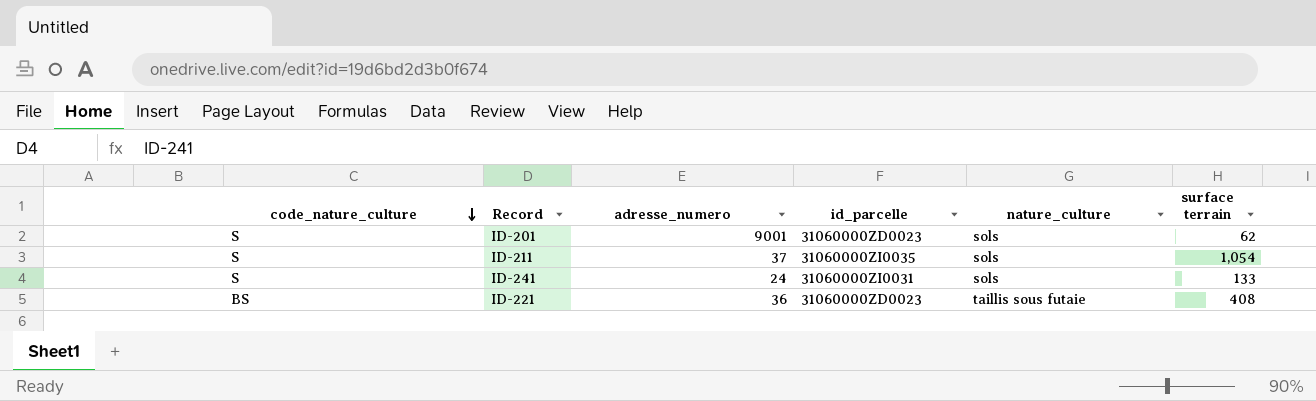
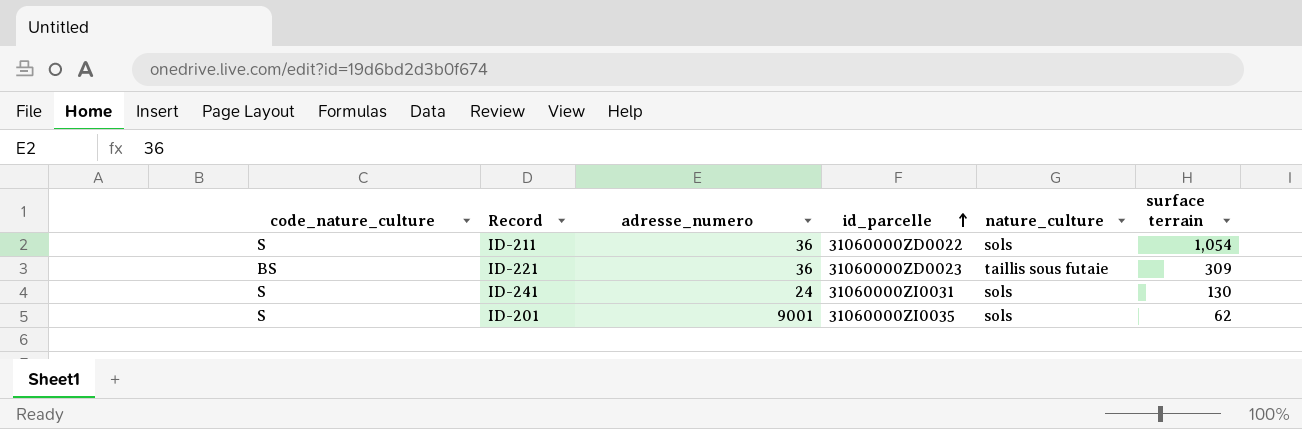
row order: code_nature_culture descending -> id_parcelle ascending
ID-211 | adresse_numero: 37 -> 36
ID-211 | id_parcelle: 31060000ZI0035 -> 31060000ZD0022
ID-221 | surface terrain: 408 -> 309
ID-241 | surface terrain: 133 -> 130
ID-201 | id_parcelle: 31060000ZD0023 -> 31060000ZI0035

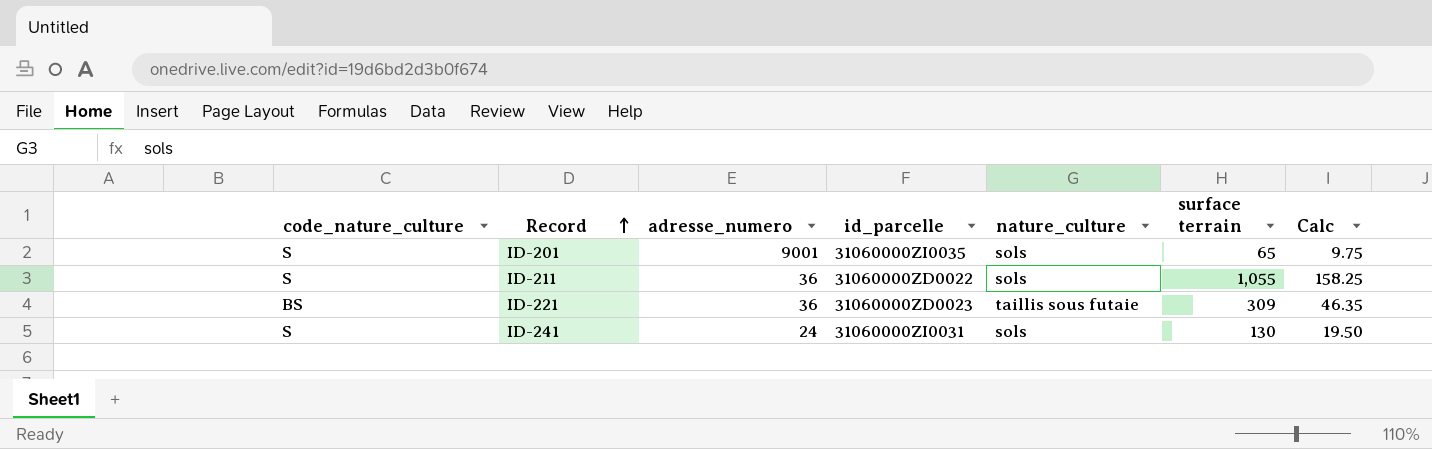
row order: id_parcelle ascending -> Record ascending
column Calc | formula: none -> [surface terrain] * 0.15
ID-201 | surface terrain: 62 -> 65
ID-211 | surface terrain: 1,054 -> 1,055

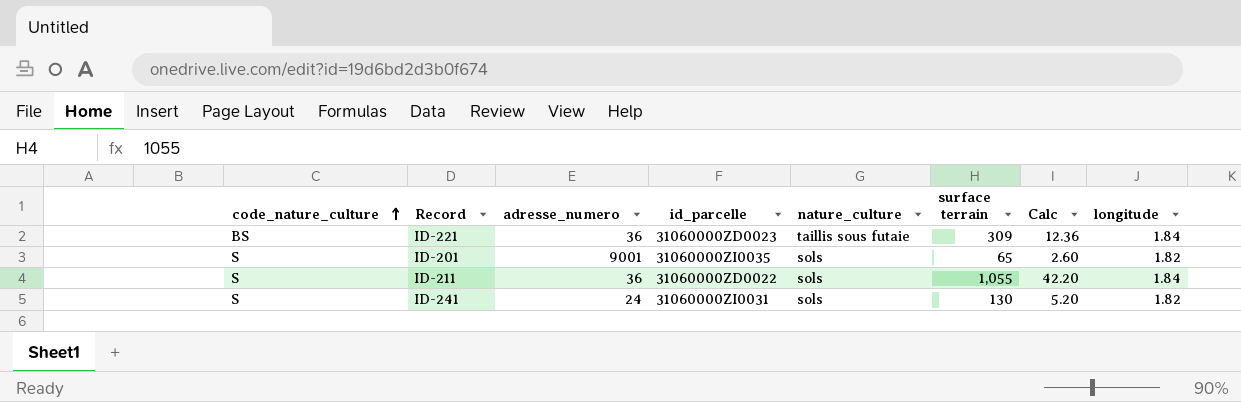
row order: Record ascending -> code_nature_culture ascending
column Calc | formula: [surface terrain] * 0.15 -> [surface terrain] * 0.04
column longitude | position: none -> 8

